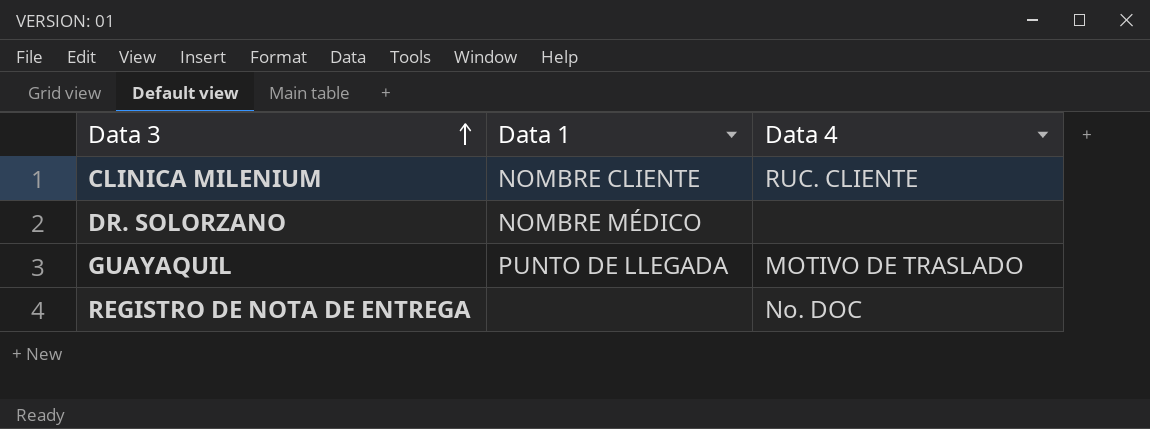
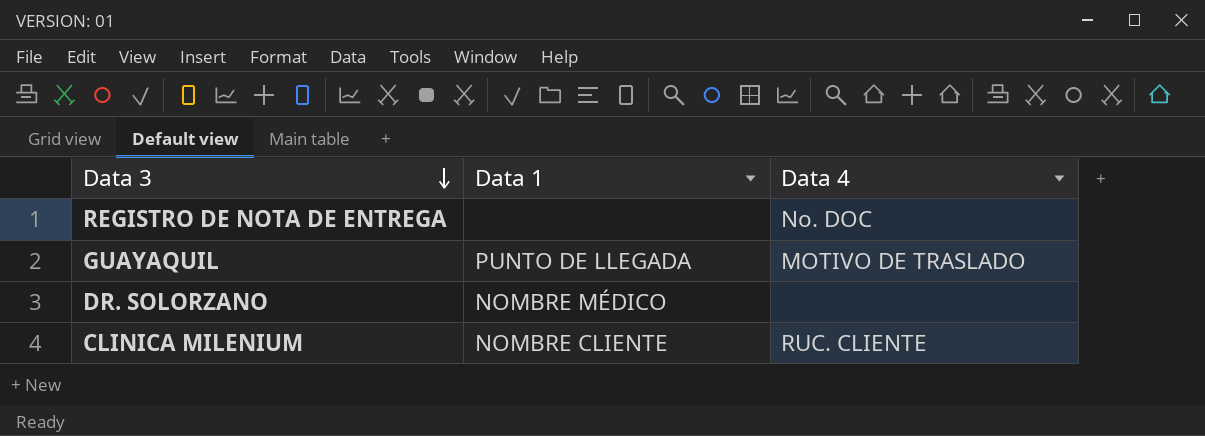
row order: Data 3 ascending -> Data 3 descending

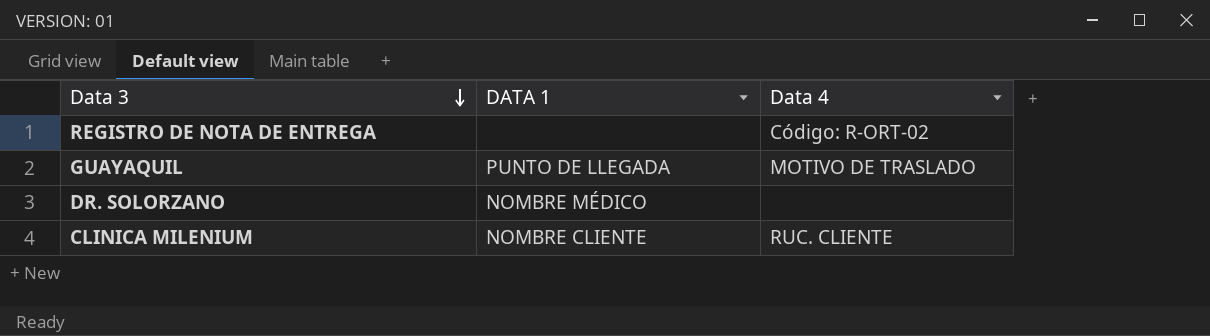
column name: Data 1 -> DATA 1
REGISTRO DE NOTA DE ENTREGA | Data 4: No. DOC -> Código: R-ORT-02

